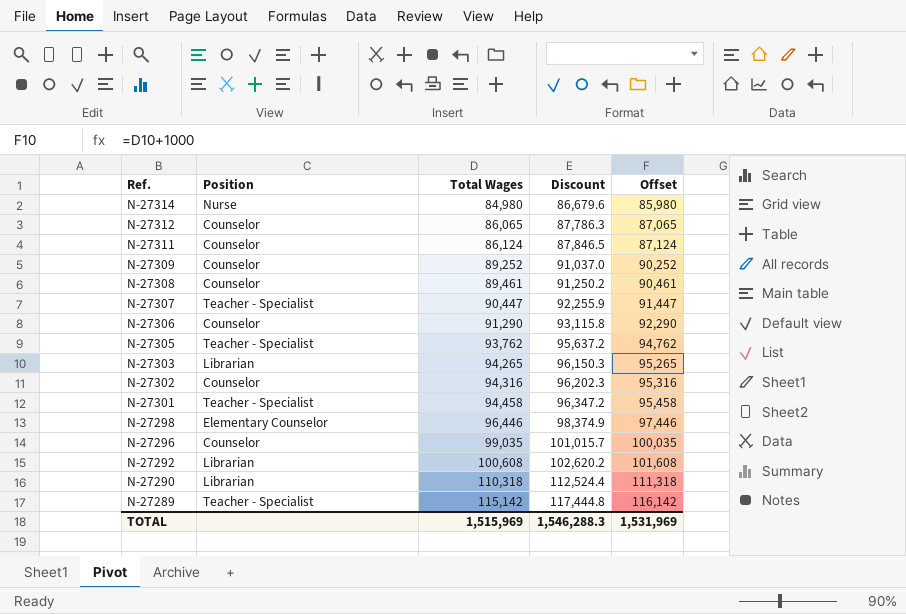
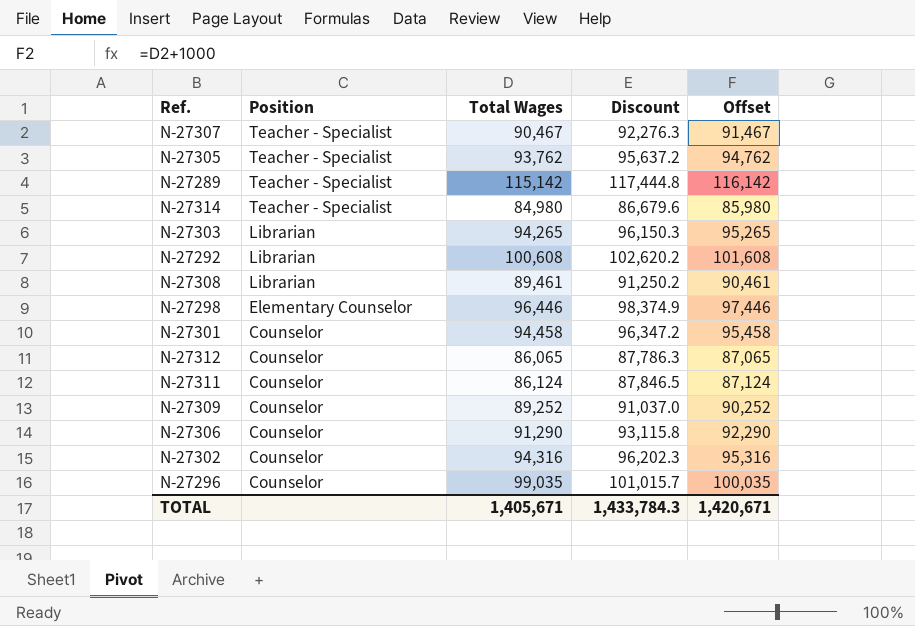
row order: Ref. descending -> Position descending
row N-27290: Librarian | 110,318 | 112,524.4 | 111,318 -> none
N-27307 | Total Wages: 90,447 -> 90,467
N-27307 | Discount: 92,255.9 -> 92,276.3
N-27307 | Offset: 91,447 -> 91,467
N-27314 | Position: Nurse -> Teacher - Specialist
N-27308 | Position: Counselor -> Librarian
N-27301 | Position: Teacher - Specialist -> Counselor
TOTAL | Total Wages: 1,515,969 -> 1,405,671
TOTAL | Discount: 1,546,288.3 -> 1,433,784.3
TOTAL | Offset: 1,531,969 -> 1,420,671

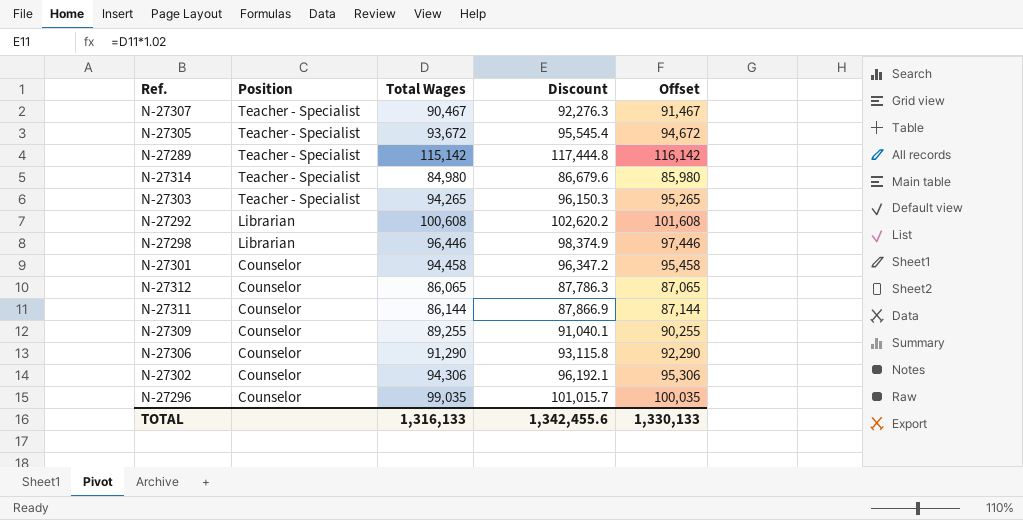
row N-27308: Librarian | 89,461 | 91,250.2 | 90,461 -> none
N-27305 | Total Wages: 93,762 -> 93,672
N-27305 | Discount: 95,637.2 -> 95,545.4
N-27305 | Offset: 94,762 -> 94,672
N-27303 | Position: Librarian -> Teacher - Specialist
N-27298 | Position: Elementary Counselor -> Librarian
N-27311 | Total Wages: 86,124 -> 86,144
N-27311 | Discount: 87,846.5 -> 87,866.9
N-27311 | Offset: 87,124 -> 87,144
N-27309 | Total Wages: 89,252 -> 89,255
N-27309 | Discount: 91,037.0 -> 91,040.1
N-27309 | Offset: 90,252 -> 90,255
N-27302 | Total Wages: 94,316 -> 94,306
N-27302 | Discount: 96,202.3 -> 96,192.1
N-27302 | Offset: 95,316 -> 95,306
TOTAL | Total Wages: 1,405,671 -> 1,316,133
TOTAL | Discount: 1,433,784.3 -> 1,342,455.6
TOTAL | Offset: 1,420,671 -> 1,330,133

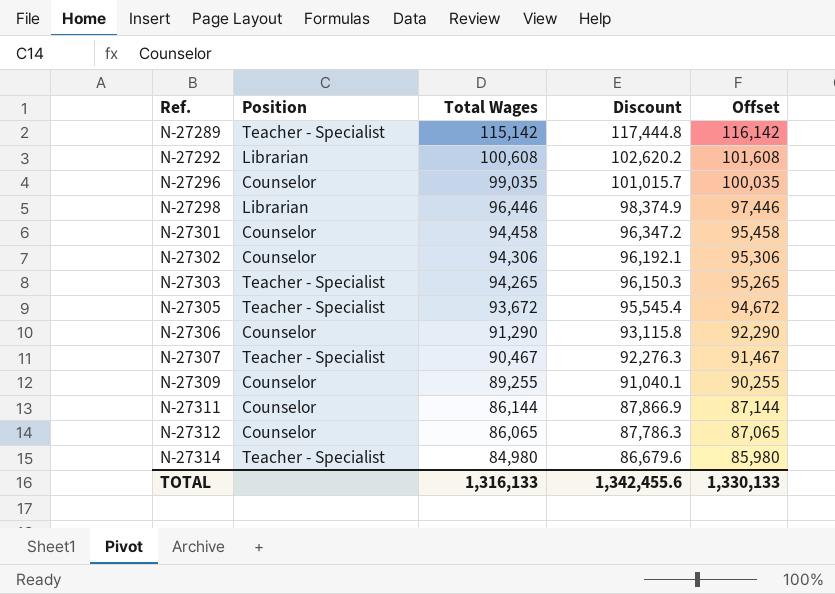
row order: Position descending -> Ref. ascending

